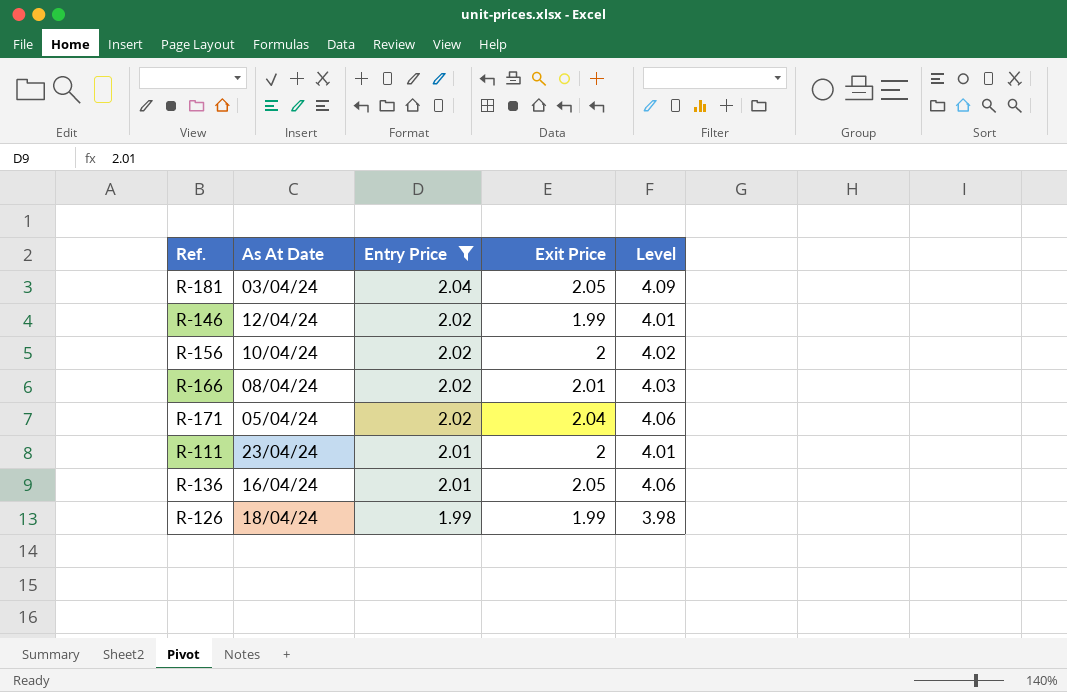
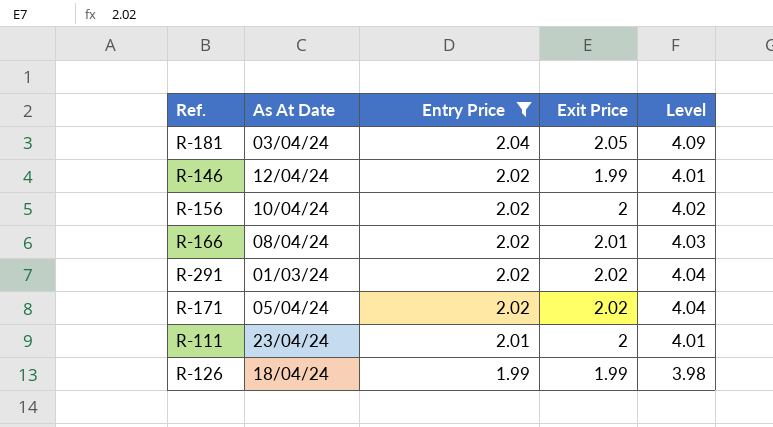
row R-136: 16/04/24 | 2.01 | 2.05 | 4.06 -> none
row R-291: none -> 01/03/24 | 2.02 | 2.02 | 4.04
R-171 | Exit Price: 2.04 -> 2.02
R-171 | Level: 4.06 -> 4.04

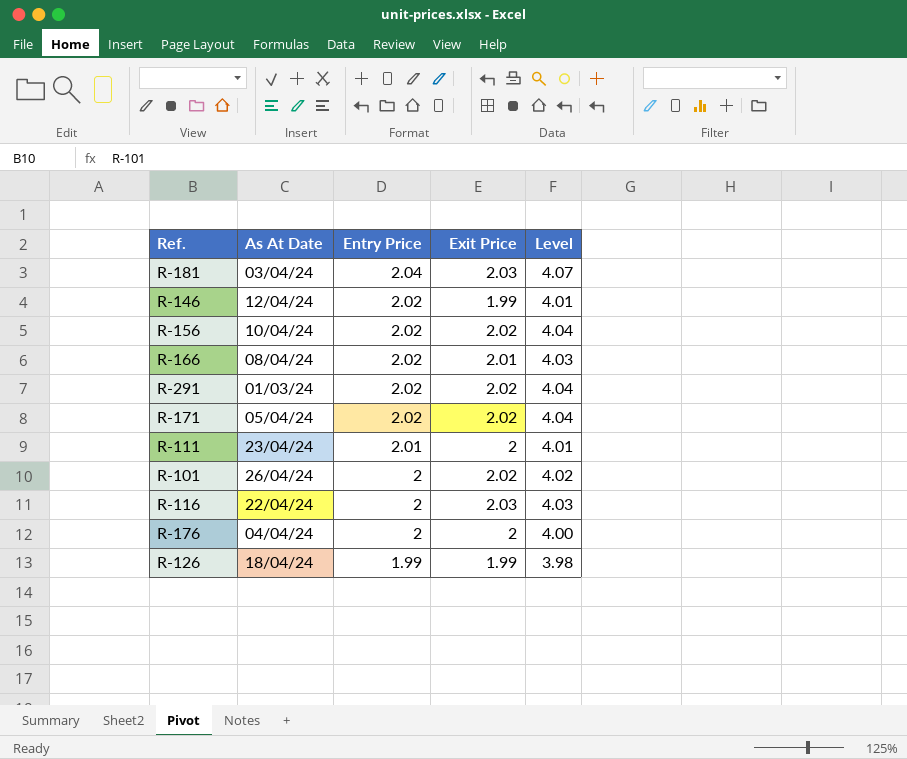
filter: Entry Price != 2 -> none
R-181 | Exit Price: 2.05 -> 2.03
R-181 | Level: 4.09 -> 4.07
R-156 | Exit Price: 2 -> 2.02
R-156 | Level: 4.02 -> 4.04

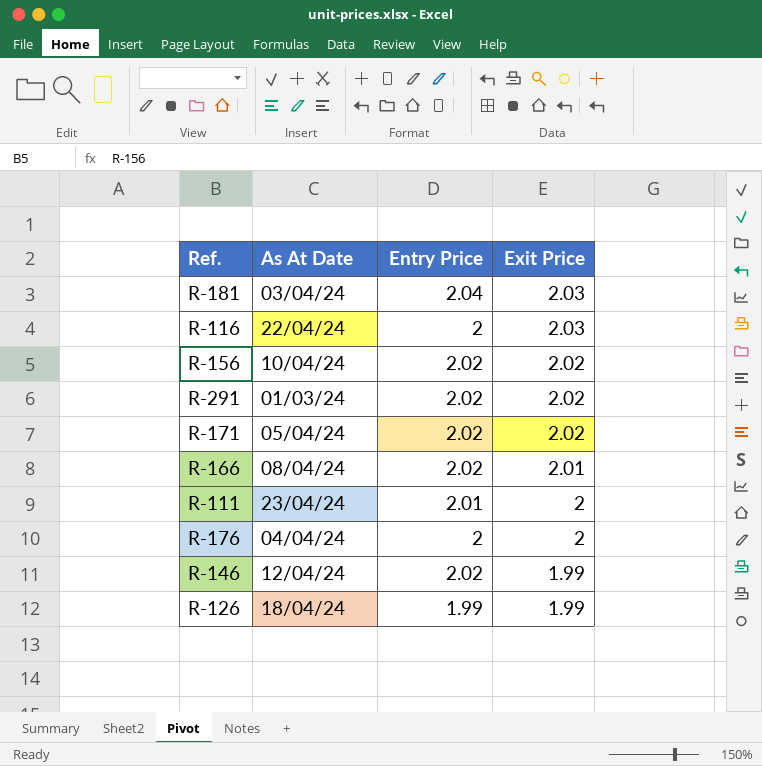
row order: Entry Price descending -> Exit Price descending
column Level | formula: [Entry Price] + [Exit Price] -> none
row R-101: 26/04/24 | 2 | 2.02 | 4.02 -> none

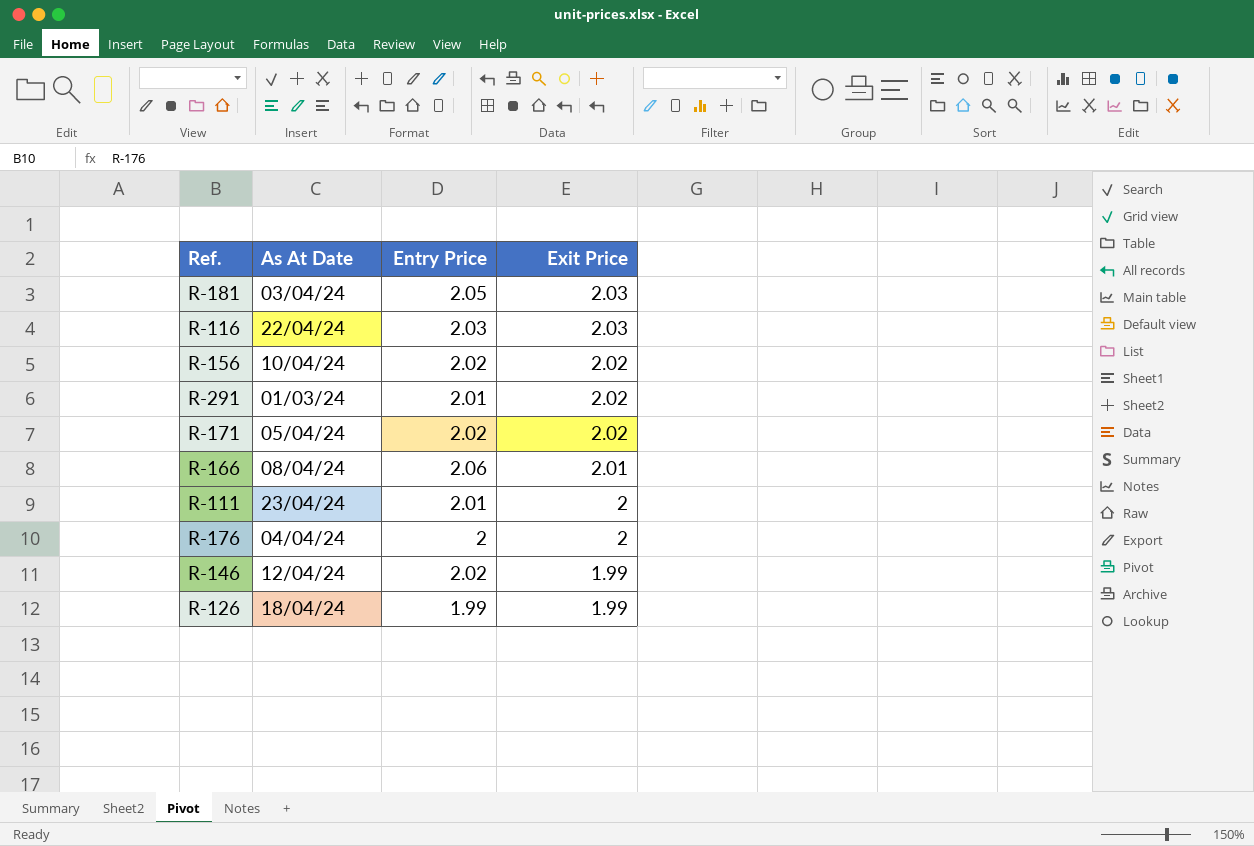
R-181 | Entry Price: 2.04 -> 2.05
R-116 | Entry Price: 2 -> 2.03
R-291 | Entry Price: 2.02 -> 2.01
R-166 | Entry Price: 2.02 -> 2.06

